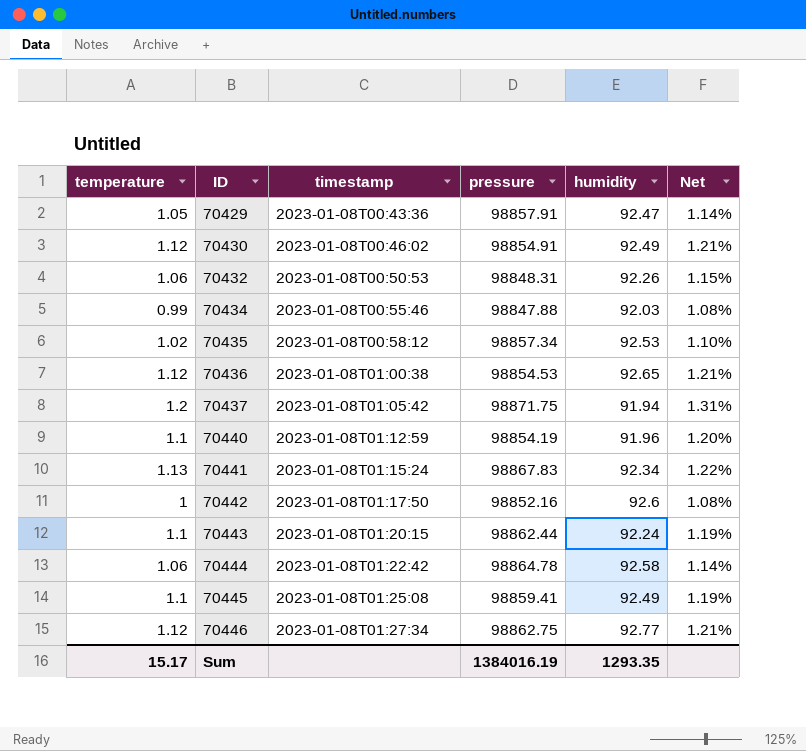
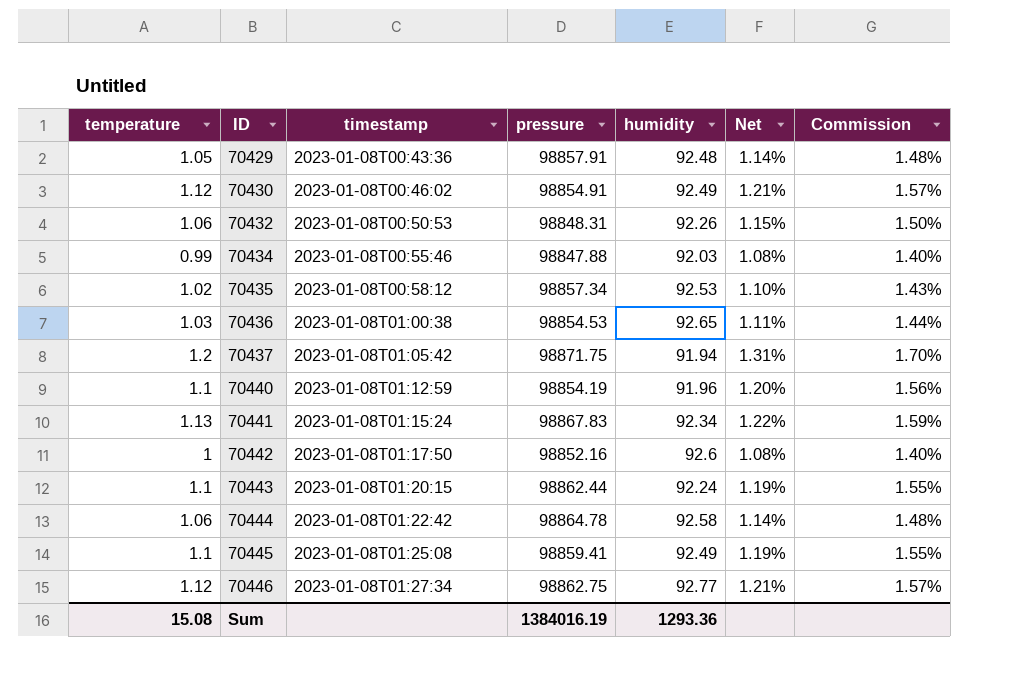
column Commission | formula: none -> [Net] * 1.3
70429 | humidity: 92.47 -> 92.48
70436 | temperature: 1.12 -> 1.03
70436 | Net: 1.21% -> 1.11%
Sum | temperature: 15.17 -> 15.08
Sum | humidity: 1293.35 -> 1293.36

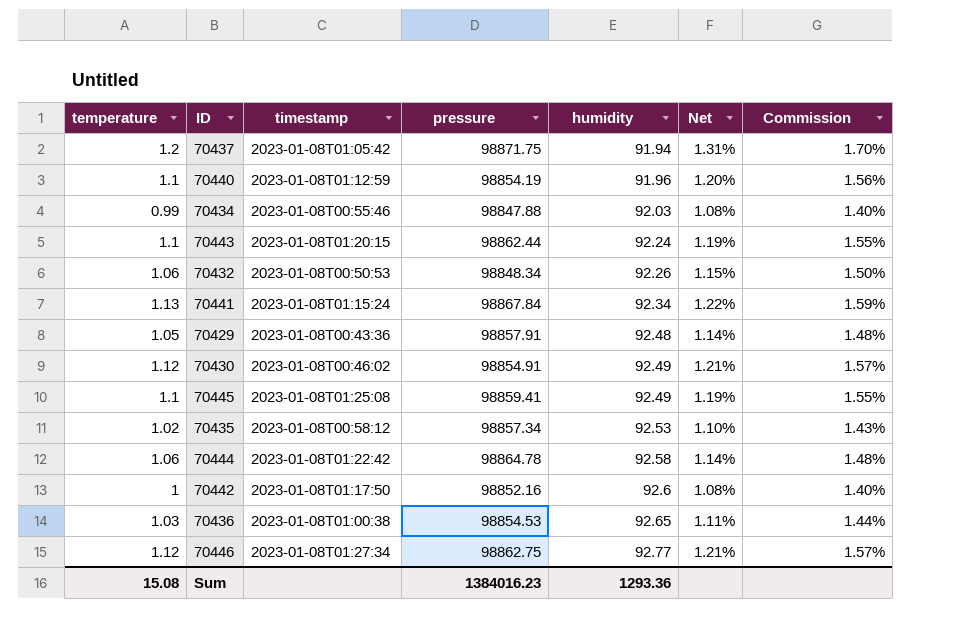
row order: ID ascending -> humidity ascending
70432 | pressure: 98848.31 -> 98848.34
70441 | pressure: 98867.83 -> 98867.84
Sum | pressure: 1384016.19 -> 1384016.23

